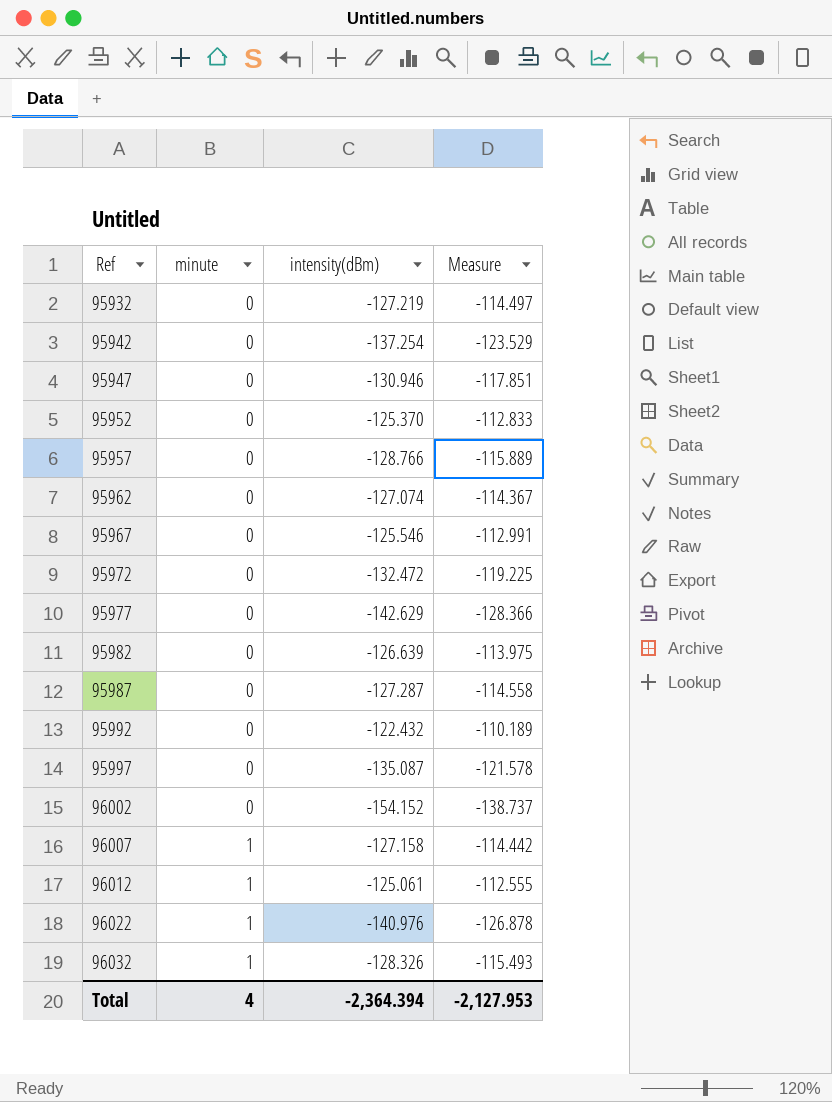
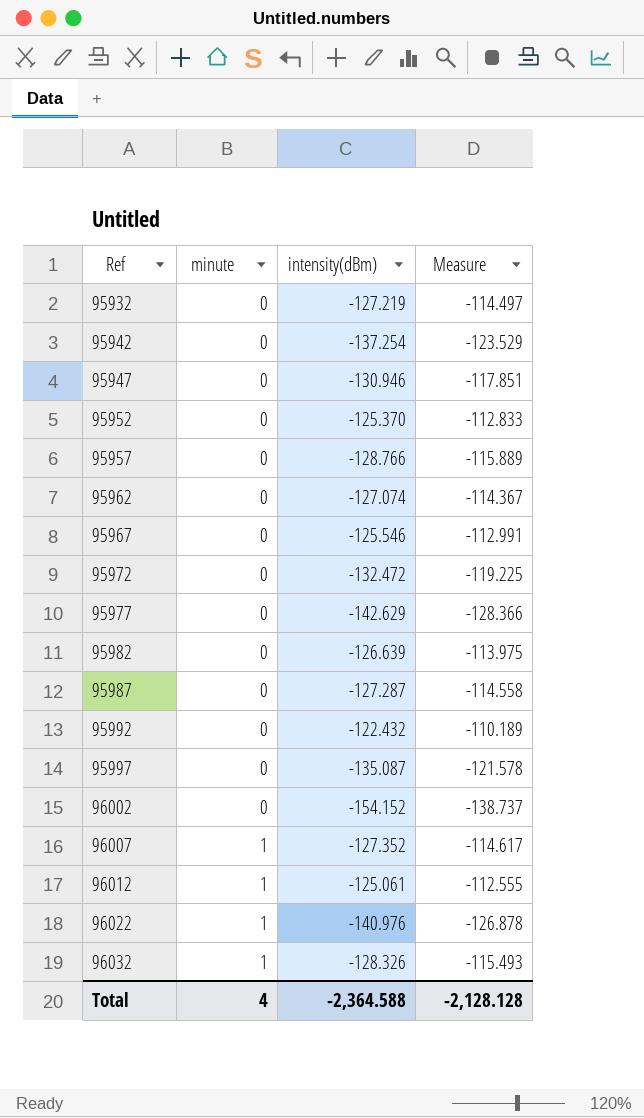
96007 | intensity(dBm): -127.158 -> -127.352
96007 | Measure: -114.442 -> -114.617
Total | intensity(dBm): -2,364.394 -> -2,364.588
Total | Measure: -2,127.953 -> -2,128.128

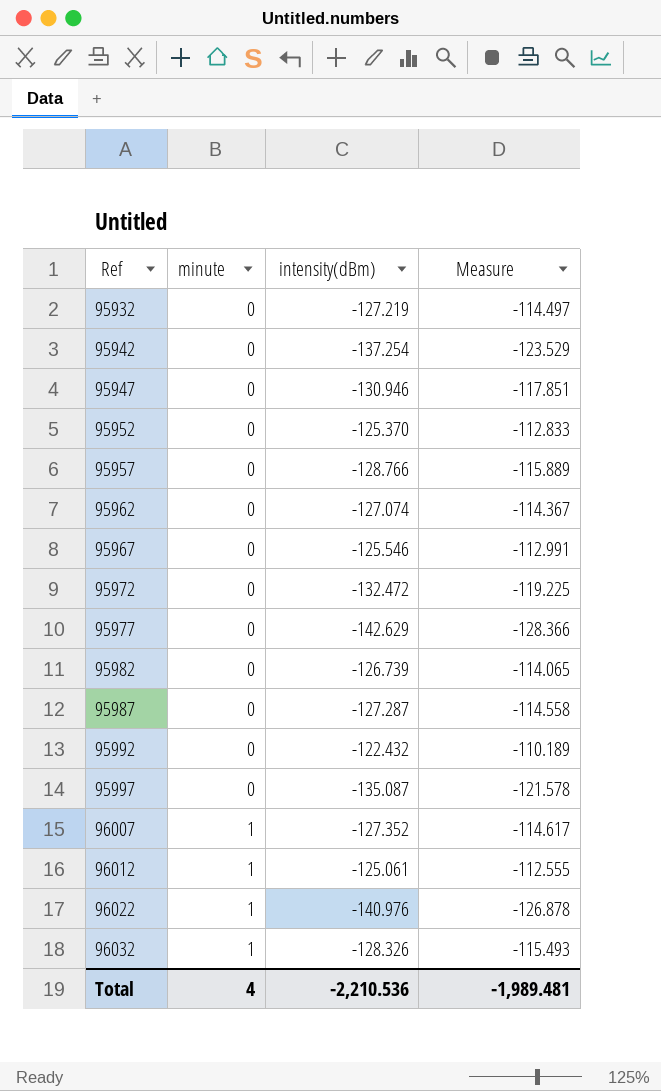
row 96002: 0 | -154.152 | -138.737 -> none
95982 | intensity(dBm): -126.639 -> -126.739
95982 | Measure: -113.975 -> -114.065
Total | intensity(dBm): -2,364.588 -> -2,210.536
Total | Measure: -2,128.128 -> -1,989.481

